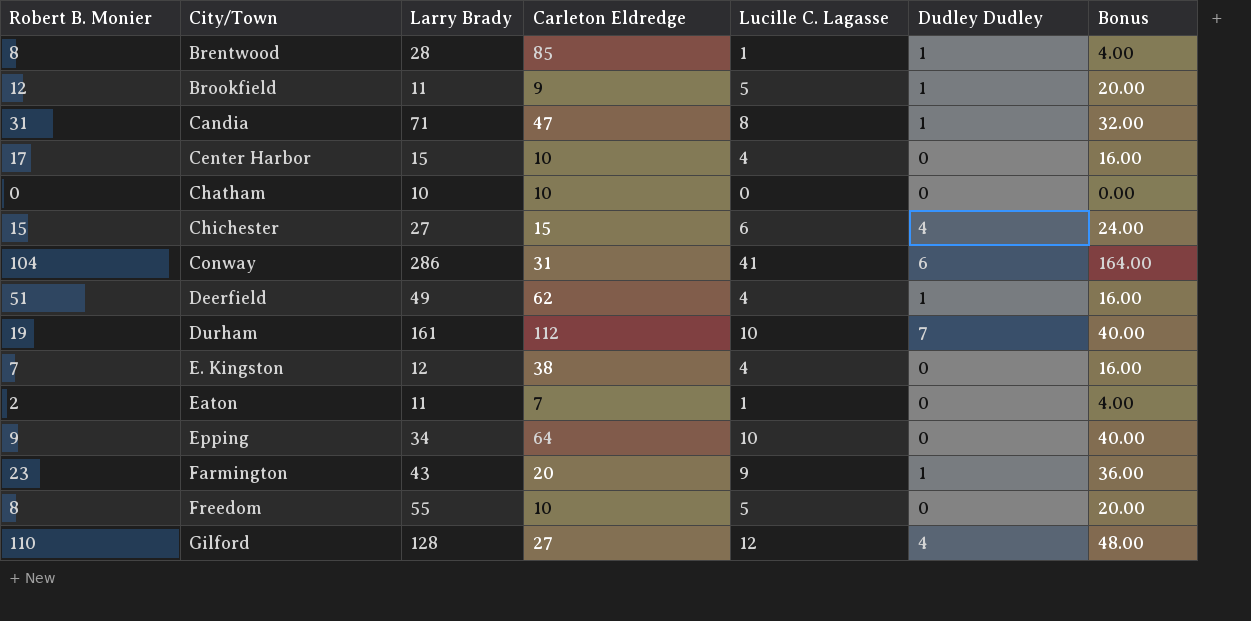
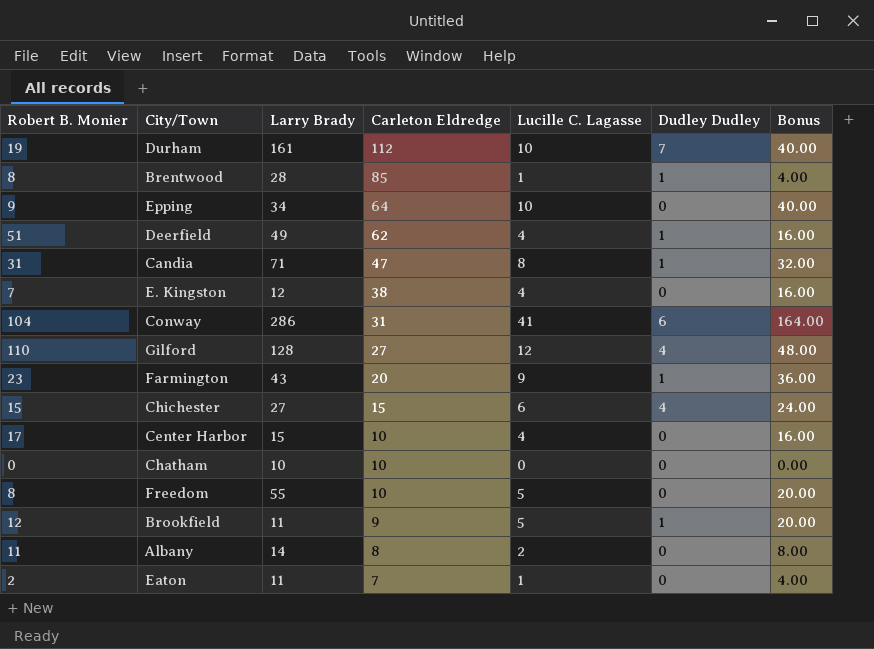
row order: City/Town ascending -> Carleton Eldredge descending
row Albany: none -> 11 | 14 | 8 | 2 | 0 | 8.00

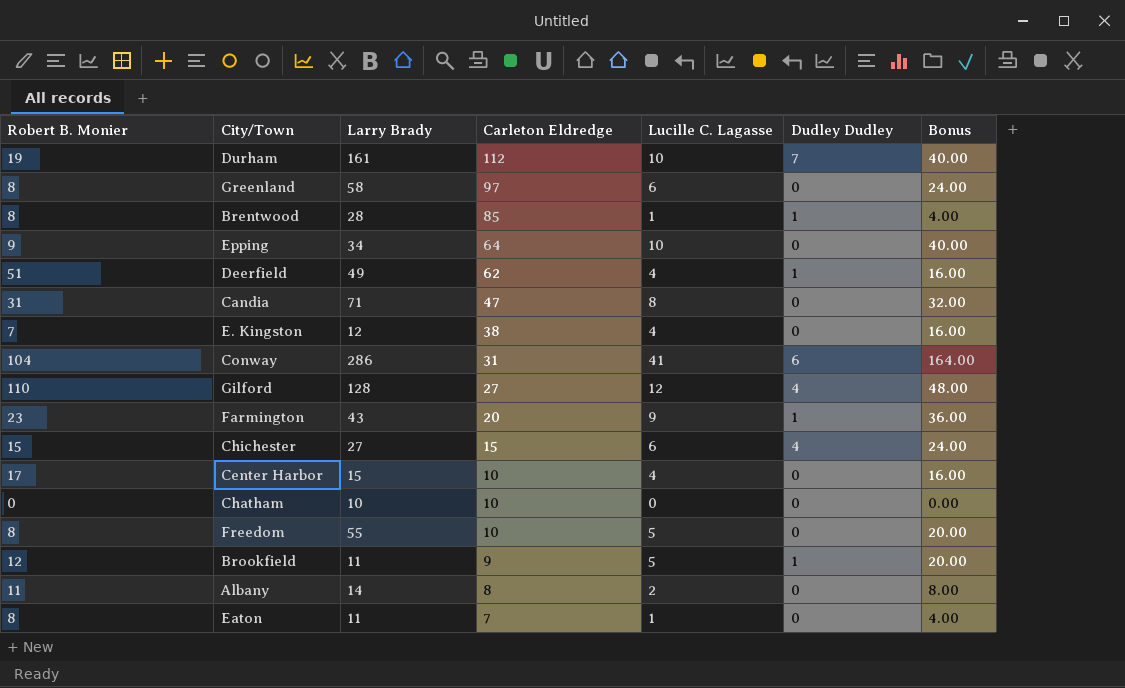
row Greenland: none -> 8 | 58 | 97 | 6 | 0 | 24.00
Candia | Dudley Dudley: 1 -> 0
Eaton | Robert B. Monier: 2 -> 8

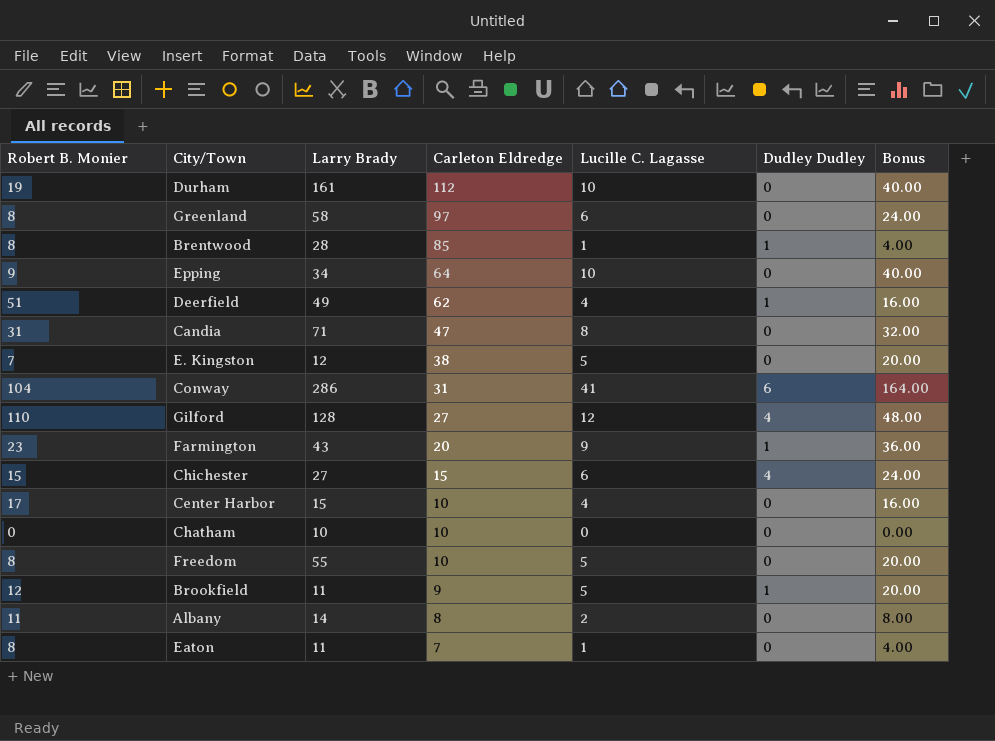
Durham | Dudley Dudley: 7 -> 0
E. Kingston | Lucille C. Lagasse: 4 -> 5
E. Kingston | Bonus: 16.00 -> 20.00

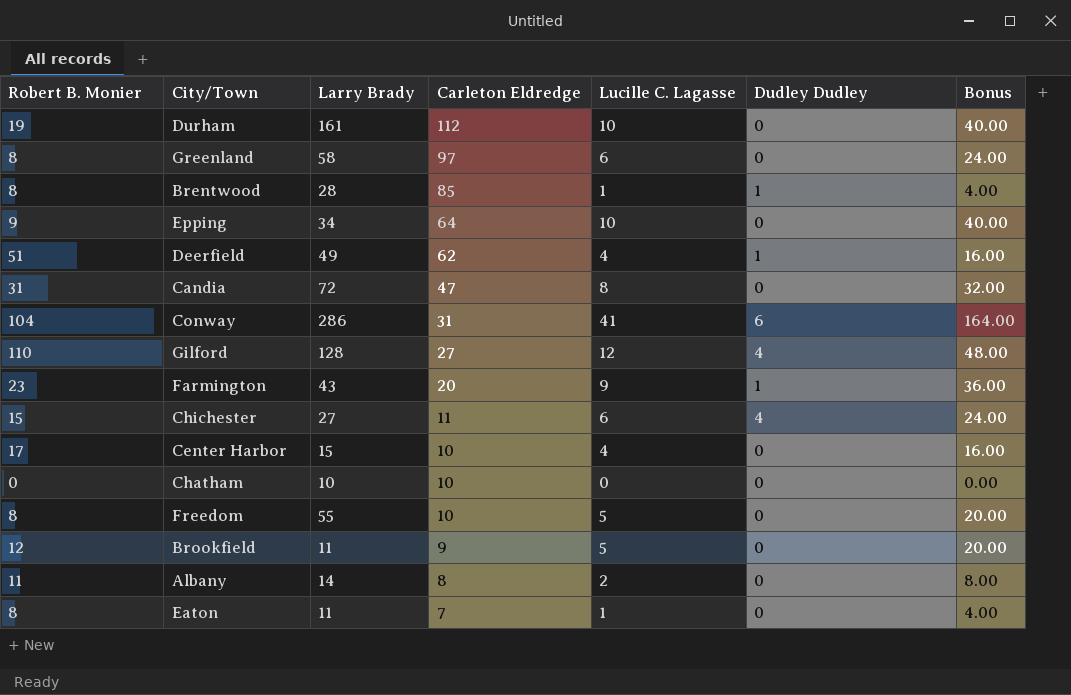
row E. Kingston: 7 | 12 | 38 | 5 | 0 | 20.00 -> none
Candia | Larry Brady: 71 -> 72
Chichester | Carleton Eldredge: 15 -> 11
Brookfield | Dudley Dudley: 1 -> 0

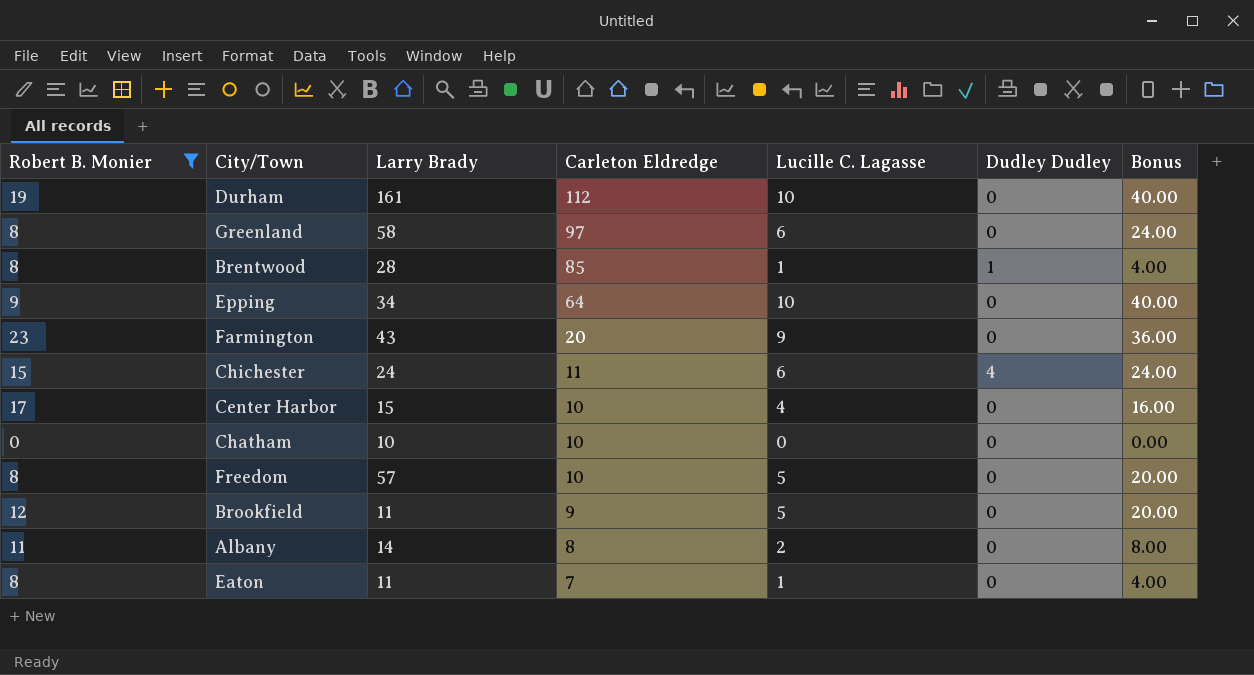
filter: none -> Robert B. Monier <= 23
Farmington | Dudley Dudley: 1 -> 0
Chichester | Larry Brady: 27 -> 24
Freedom | Larry Brady: 55 -> 57

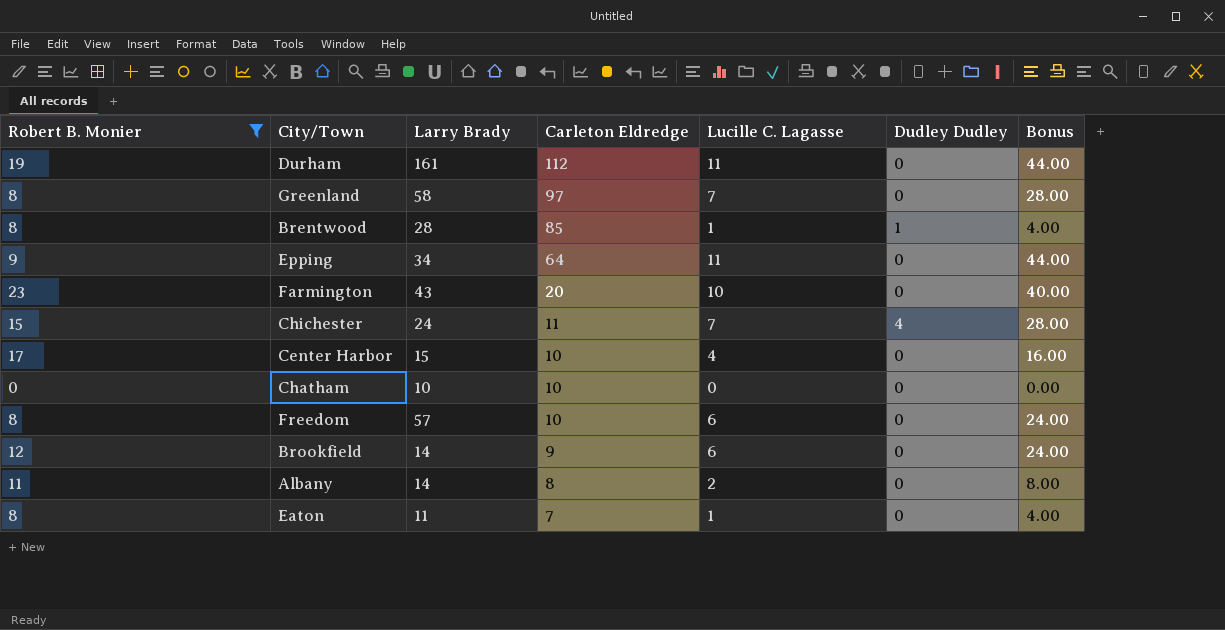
Durham | Lucille C. Lagasse: 10 -> 11
Durham | Bonus: 40.00 -> 44.00
Greenland | Lucille C. Lagasse: 6 -> 7
Greenland | Bonus: 24.00 -> 28.00
Epping | Lucille C. Lagasse: 10 -> 11
Epping | Bonus: 40.00 -> 44.00
Farmington | Lucille C. Lagasse: 9 -> 10
Farmington | Bonus: 36.00 -> 40.00
Chichester | Lucille C. Lagasse: 6 -> 7
Chichester | Bonus: 24.00 -> 28.00
Freedom | Lucille C. Lagasse: 5 -> 6
Freedom | Bonus: 20.00 -> 24.00
Brookfield | Larry Brady: 11 -> 14
Brookfield | Lucille C. Lagasse: 5 -> 6
Brookfield | Bonus: 20.00 -> 24.00

